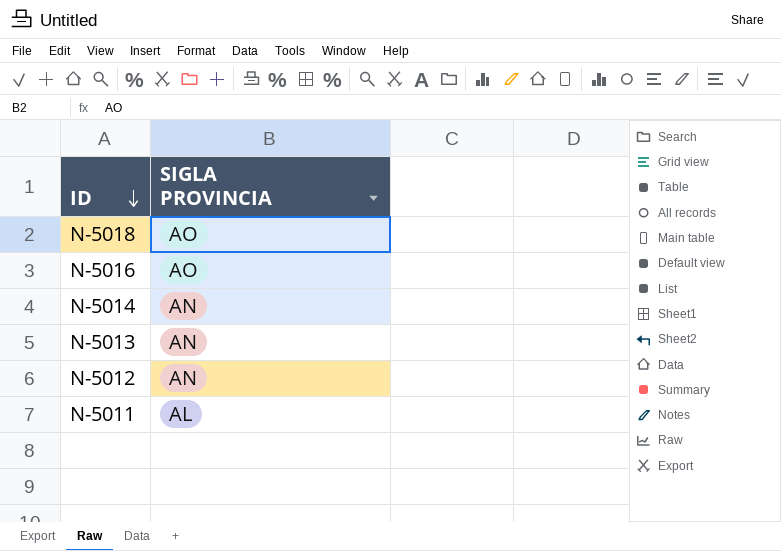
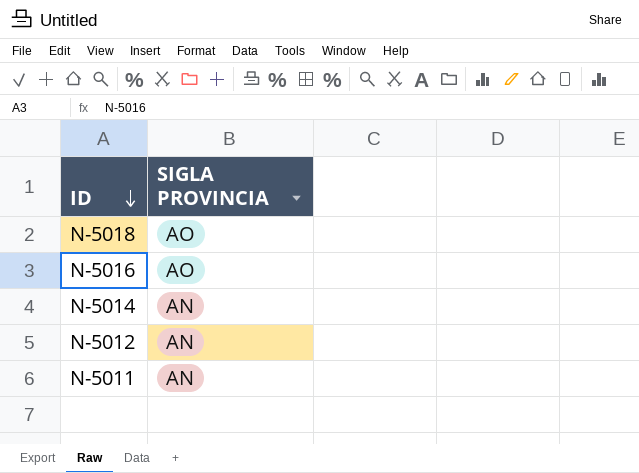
row N-5013: AN -> none
N-5011 | SIGLA PROVINCIA: AL -> AN

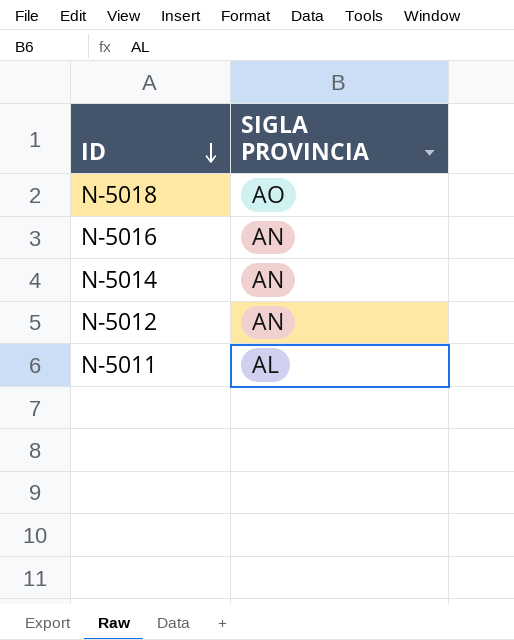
N-5016 | SIGLA PROVINCIA: AO -> AN
N-5011 | SIGLA PROVINCIA: AN -> AL

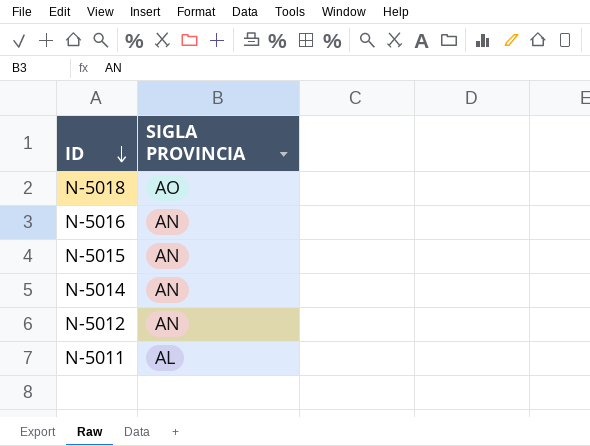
row N-5015: none -> AN

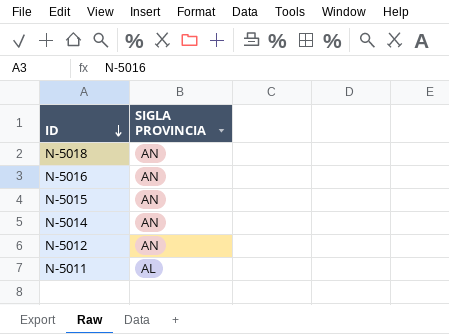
N-5018 | SIGLA PROVINCIA: AO -> AN

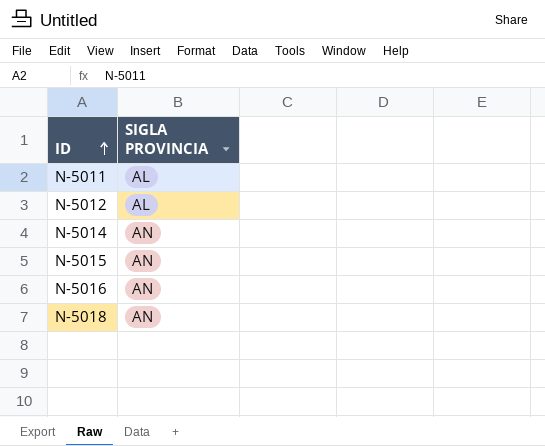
row order: ID descending -> ID ascending
N-5012 | SIGLA PROVINCIA: AN -> AL

